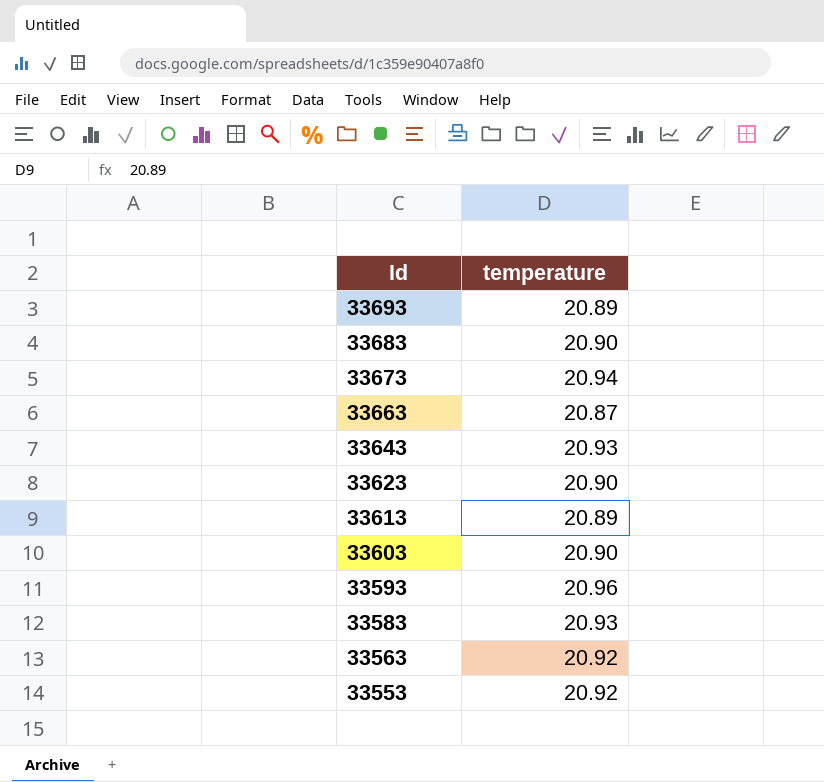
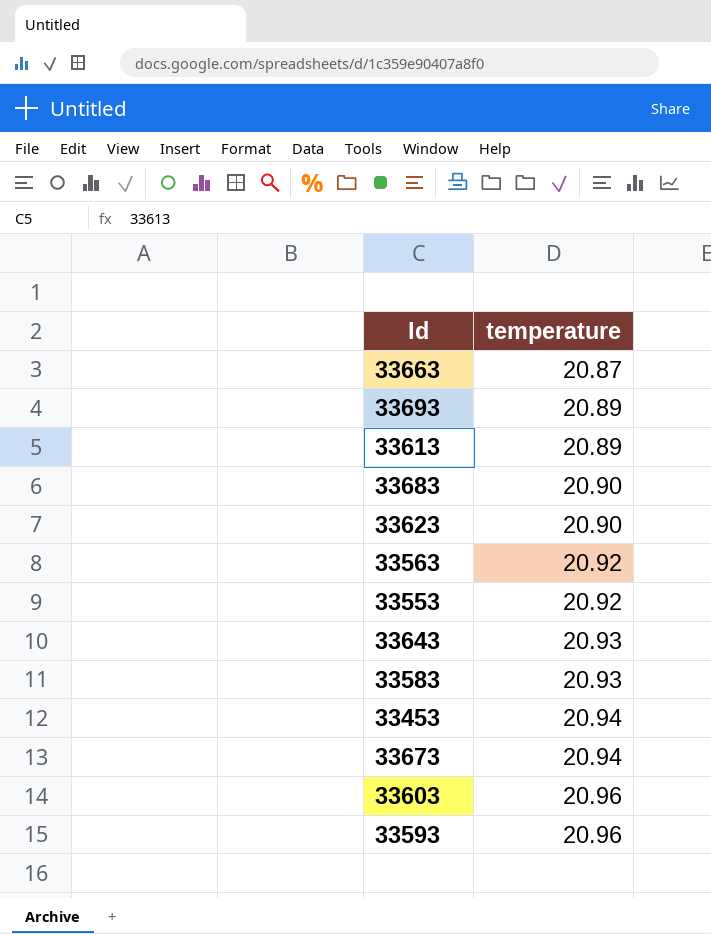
row order: Id descending -> temperature ascending
row 33453: none -> 20.94
33603 | temperature: 20.90 -> 20.96

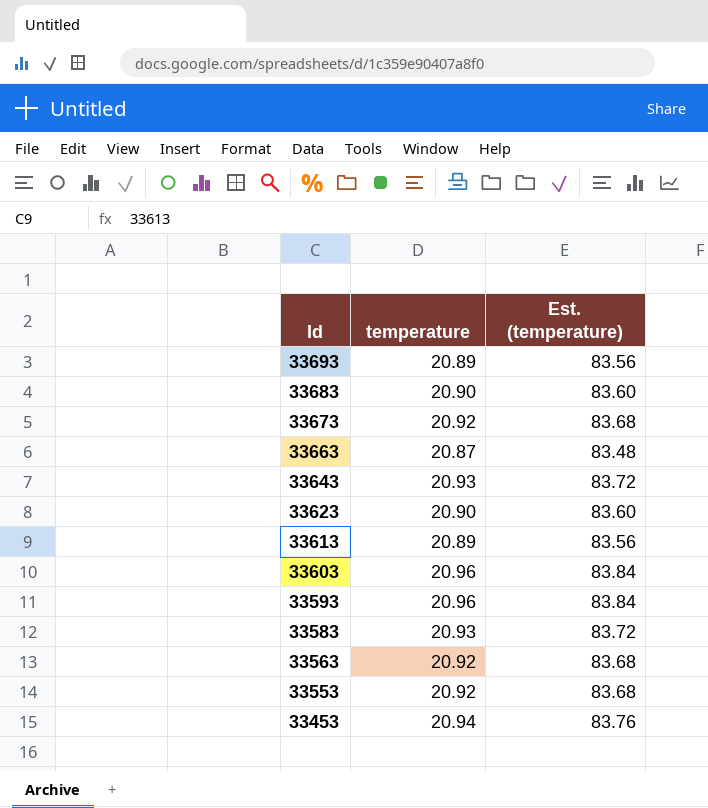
row order: temperature ascending -> Id descending
column Est. (temperature) | formula: none -> [temperature] * 4
33673 | temperature: 20.94 -> 20.92

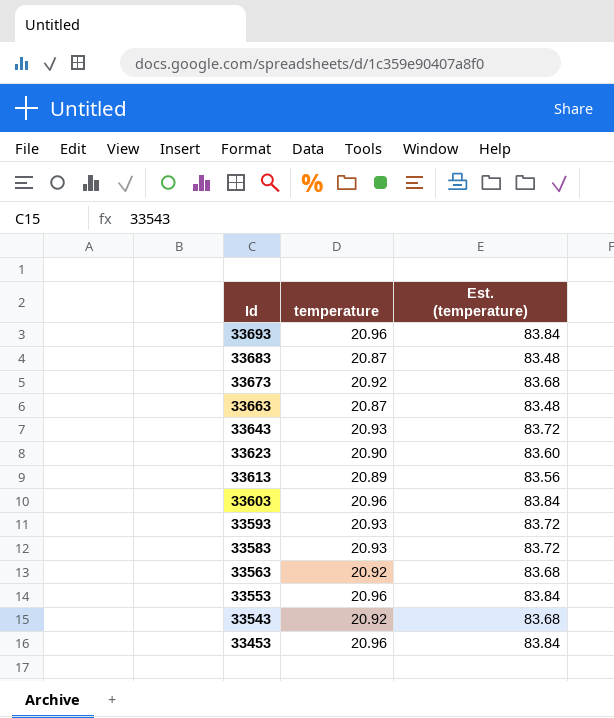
33693 | temperature: 20.89 -> 20.96
33693 | Est. (temperature): 83.56 -> 83.84
33683 | temperature: 20.90 -> 20.87
33683 | Est. (temperature): 83.60 -> 83.48
33593 | temperature: 20.96 -> 20.93
33593 | Est. (temperature): 83.84 -> 83.72
33553 | temperature: 20.92 -> 20.96
33553 | Est. (temperature): 83.68 -> 83.84
row 33543: none -> 20.92 | 83.68
33453 | temperature: 20.94 -> 20.96
33453 | Est. (temperature): 83.76 -> 83.84

